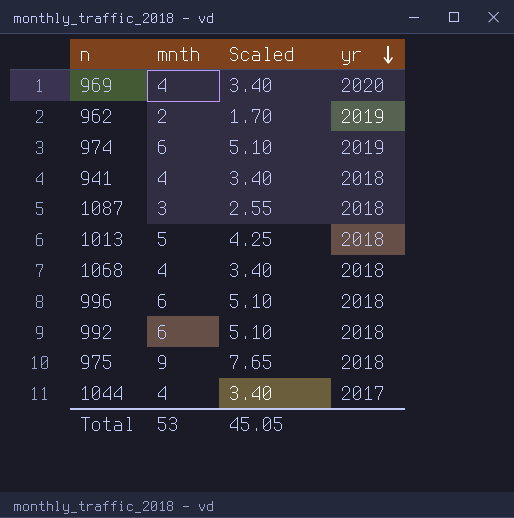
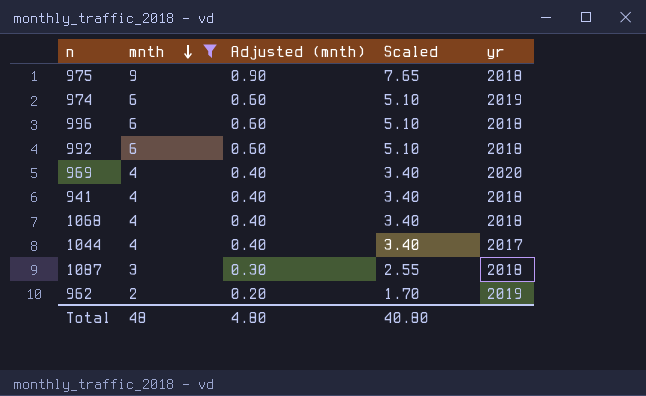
filter: none -> mnth != 5
row order: yr descending -> mnth descending
column Adjusted (mnth) | formula: none -> [mnth] * 0.1
Total | mnth: 53 -> 48
Total | Scaled: 45.05 -> 40.80

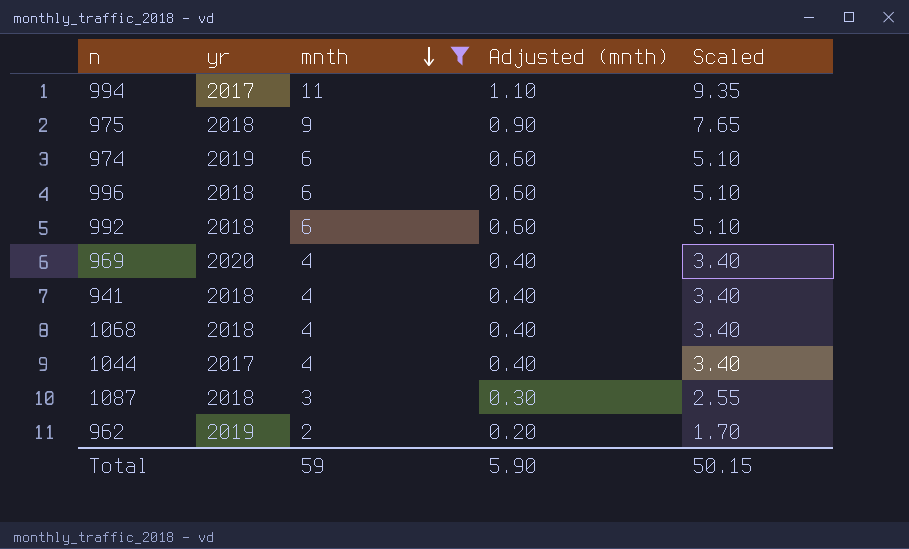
column yr | position: 5 -> 2
row 994: none -> 2017 | 11 | 1.10 | 9.35
Total | mnth: 48 -> 59
Total | Adjusted (mnth): 4.80 -> 5.90
Total | Scaled: 40.80 -> 50.15

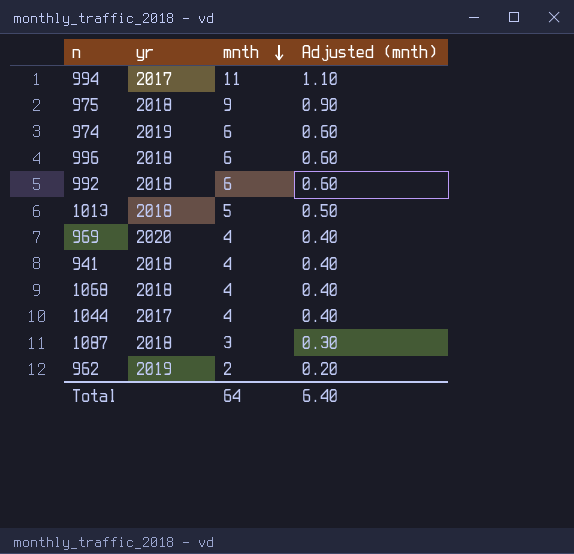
filter: mnth != 5 -> none
column Scaled | formula: [mnth] * 0.85 -> none
Total | mnth: 59 -> 64
Total | Adjusted (mnth): 5.90 -> 6.40

